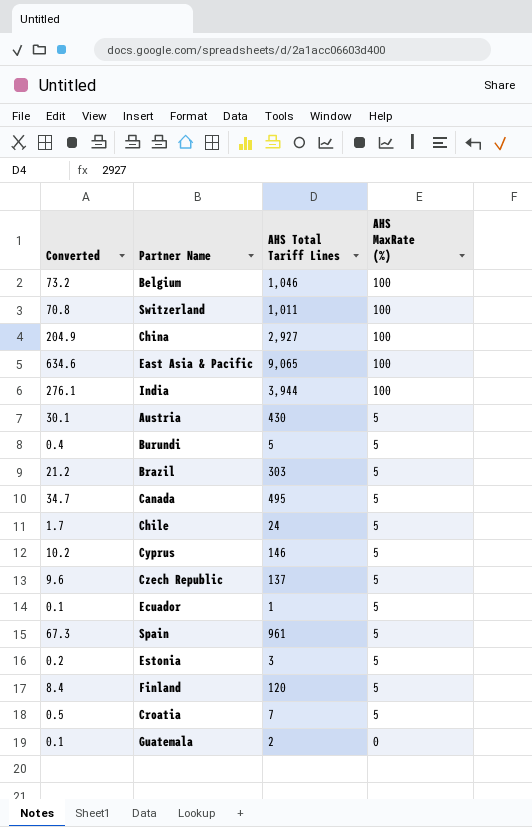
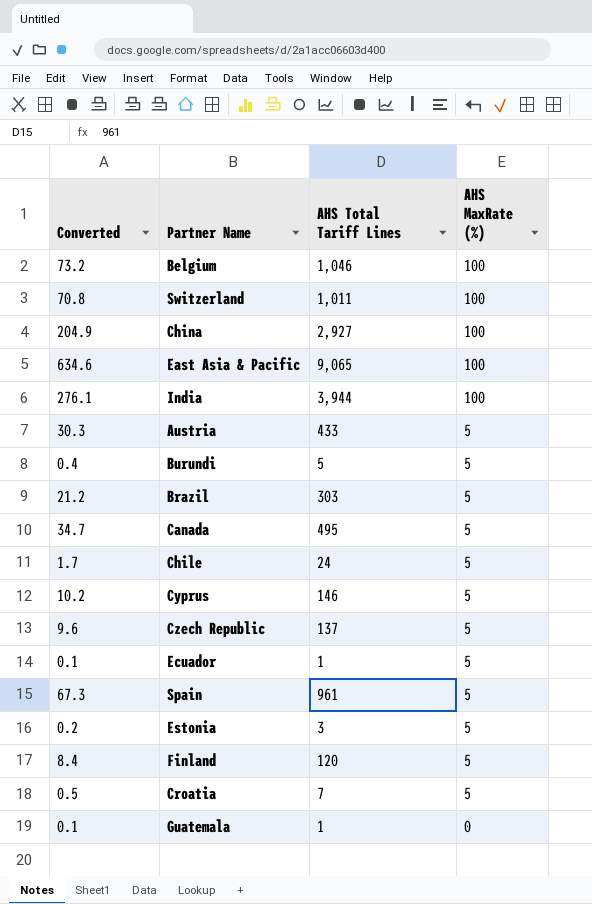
Austria | Converted: 30.1 -> 30.3
Austria | AHS Total Tariff Lines: 430 -> 433
Guatemala | AHS Total Tariff Lines: 2 -> 1

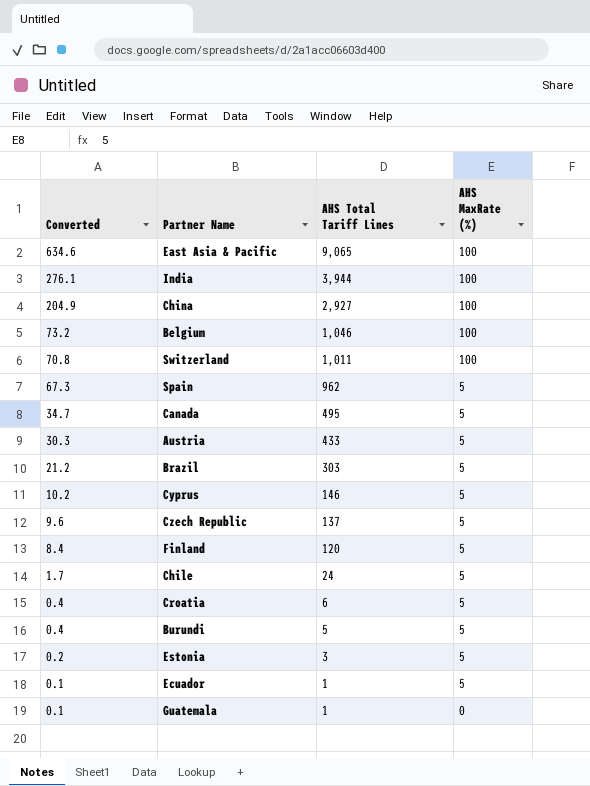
row order: AHS MaxRate (%) descending -> Converted descending
Spain | AHS Total Tariff Lines: 961 -> 962
Croatia | Converted: 0.5 -> 0.4
Croatia | AHS Total Tariff Lines: 7 -> 6

